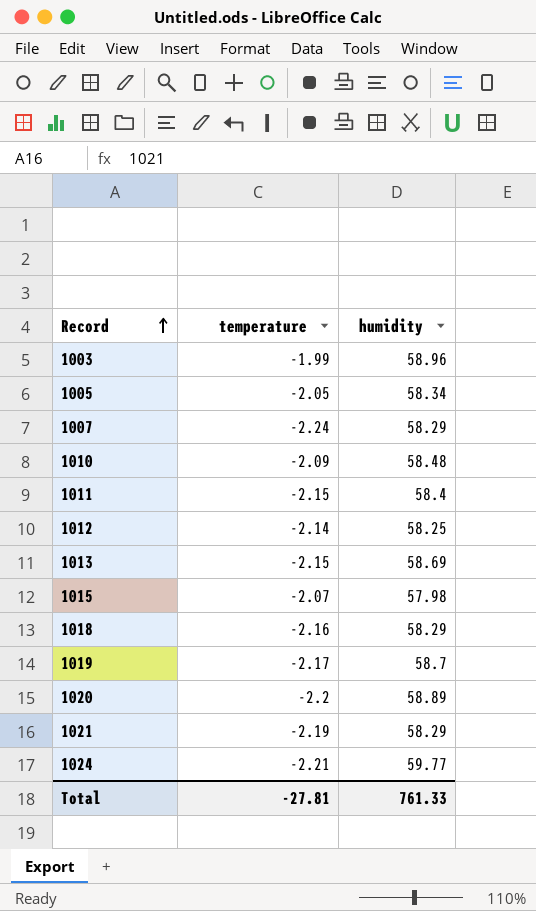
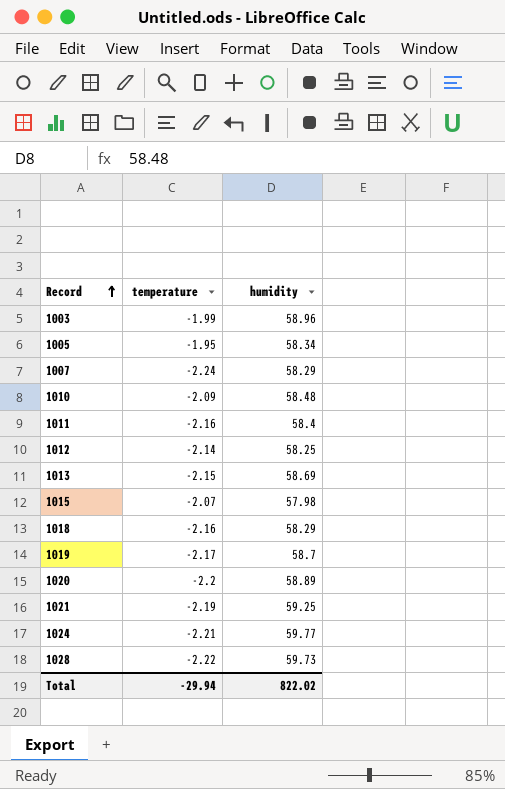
1005 | temperature: -2.05 -> -1.95
1011 | temperature: -2.15 -> -2.16
1021 | humidity: 58.29 -> 59.25
row 1028: none -> -2.22 | 59.73
Total | temperature: -27.81 -> -29.94
Total | humidity: 761.33 -> 822.02

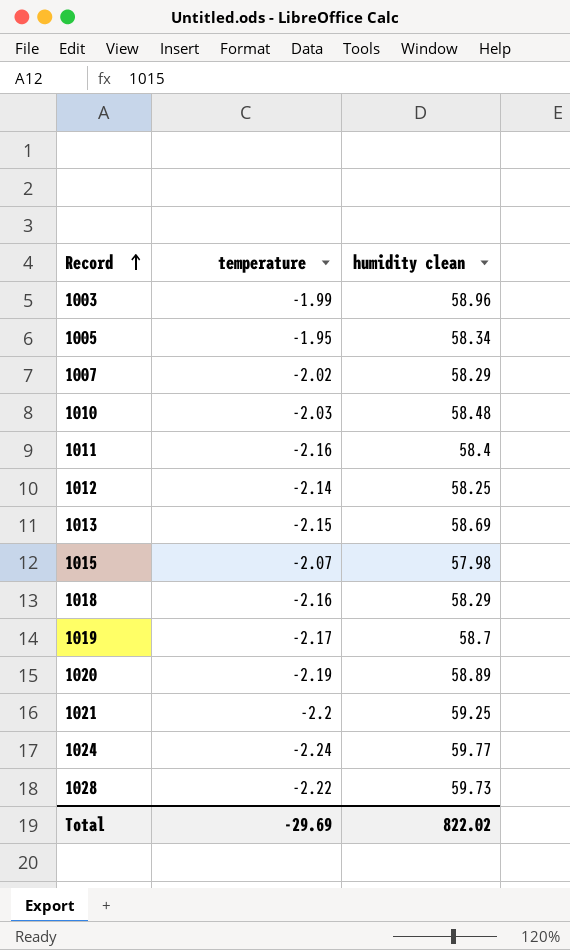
column name: humidity -> humidity clean
1007 | temperature: -2.24 -> -2.02
1010 | temperature: -2.09 -> -2.03
1020 | temperature: -2.2 -> -2.19
1021 | temperature: -2.19 -> -2.2
1024 | temperature: -2.21 -> -2.24
Total | temperature: -29.94 -> -29.69

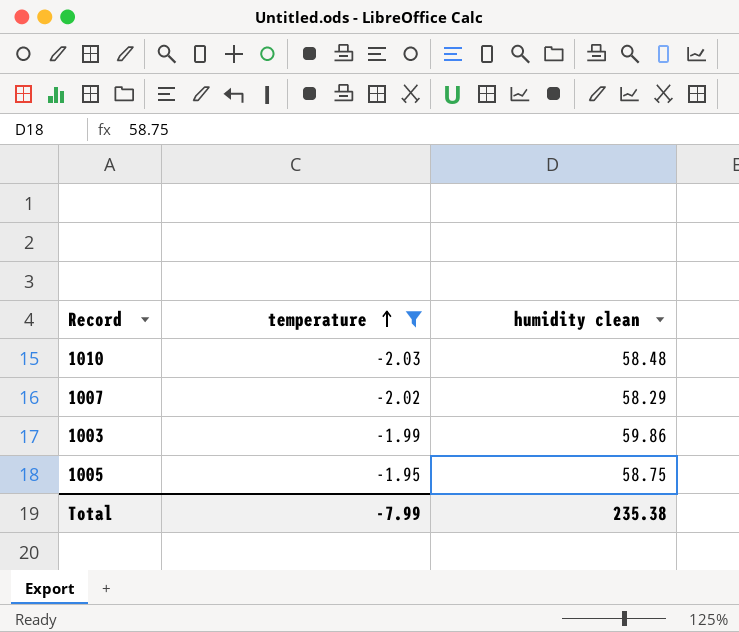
filter: none -> temperature >= -2.03
row order: Record ascending -> temperature ascending
1003 | humidity clean: 58.96 -> 59.86
1005 | humidity clean: 58.34 -> 58.75
Total | temperature: -29.69 -> -7.99
Total | humidity clean: 822.02 -> 235.38

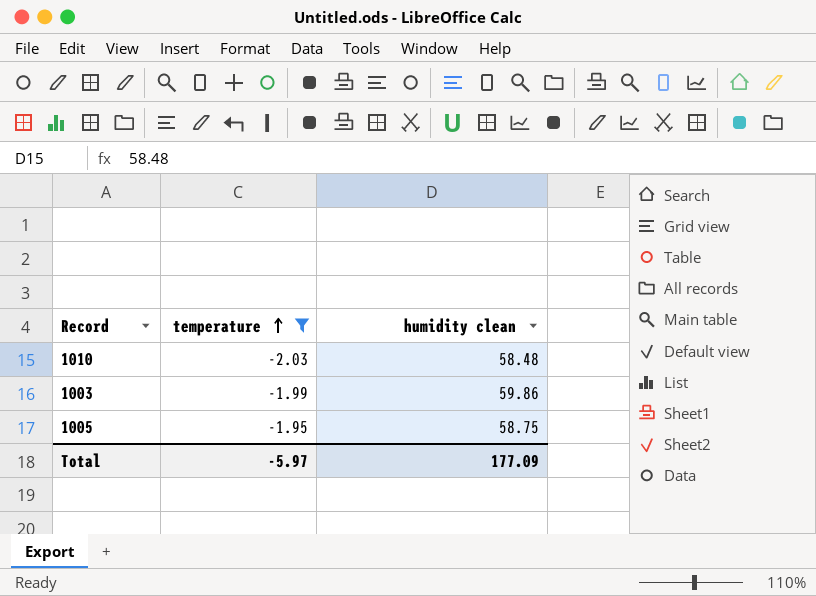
row 1007: -2.02 | 58.29 -> none
Total | temperature: -7.99 -> -5.97
Total | humidity clean: 235.38 -> 177.09

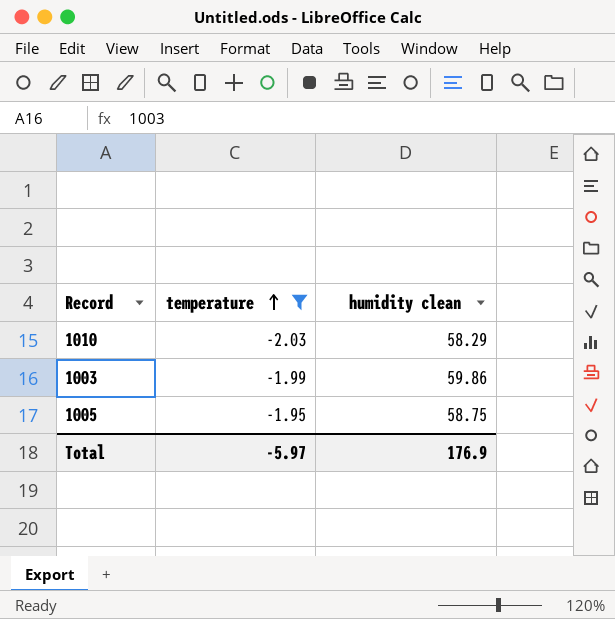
1010 | humidity clean: 58.48 -> 58.29
Total | humidity clean: 177.09 -> 176.9

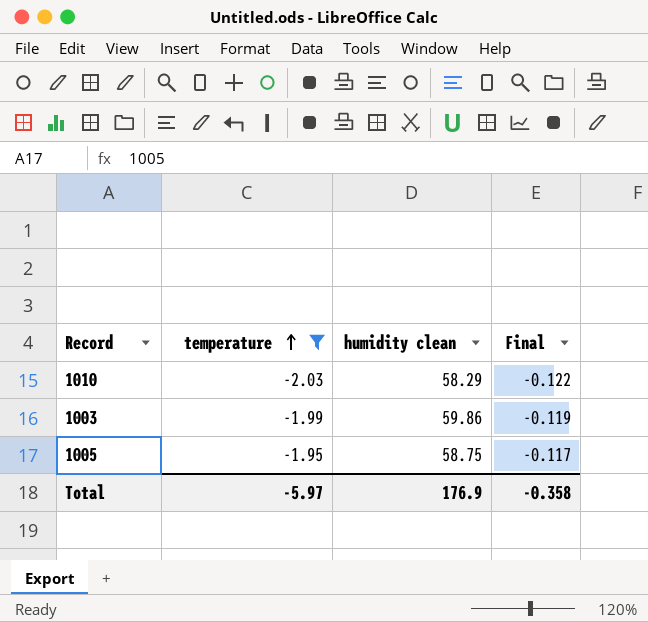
column Final | formula: none -> [temperature] * 0.06

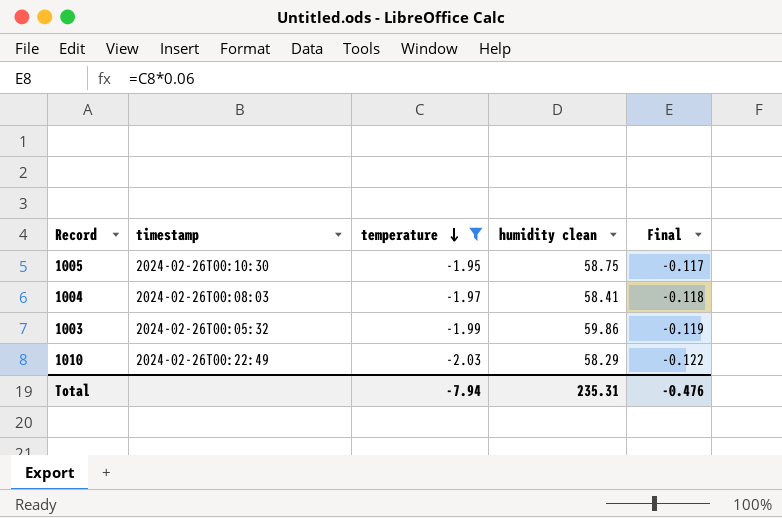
row order: temperature ascending -> temperature descending
column timestamp | position: none -> 2
row 1004: none -> 2024-02-26T00:08:03 | -1.97 | 58.41 | -0.118
Total | temperature: -5.97 -> -7.94
Total | humidity clean: 176.9 -> 235.31
Total | Final: -0.358 -> -0.476

